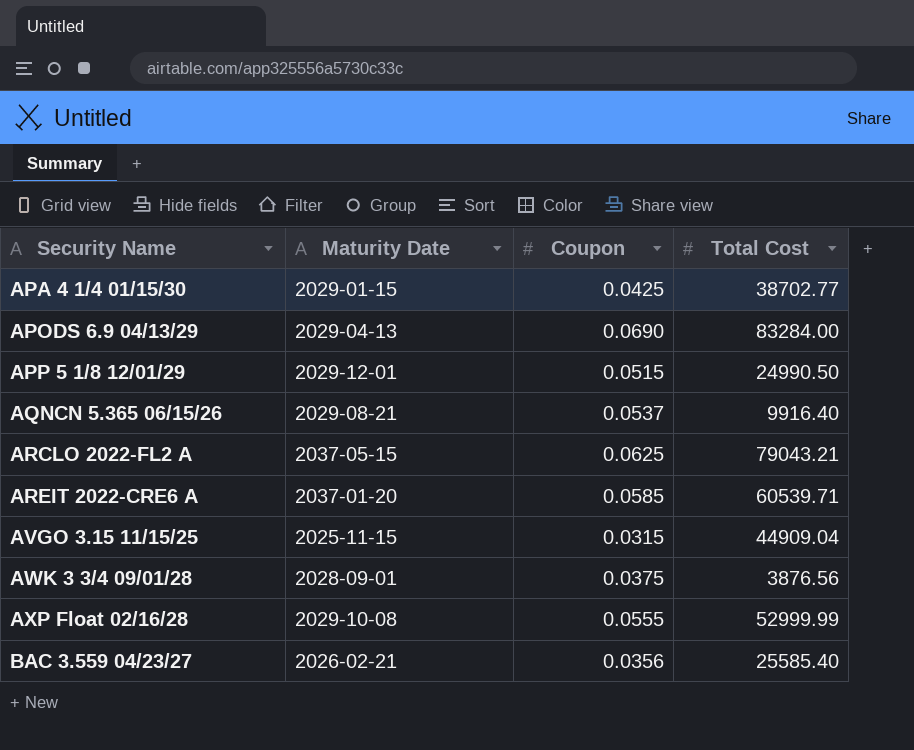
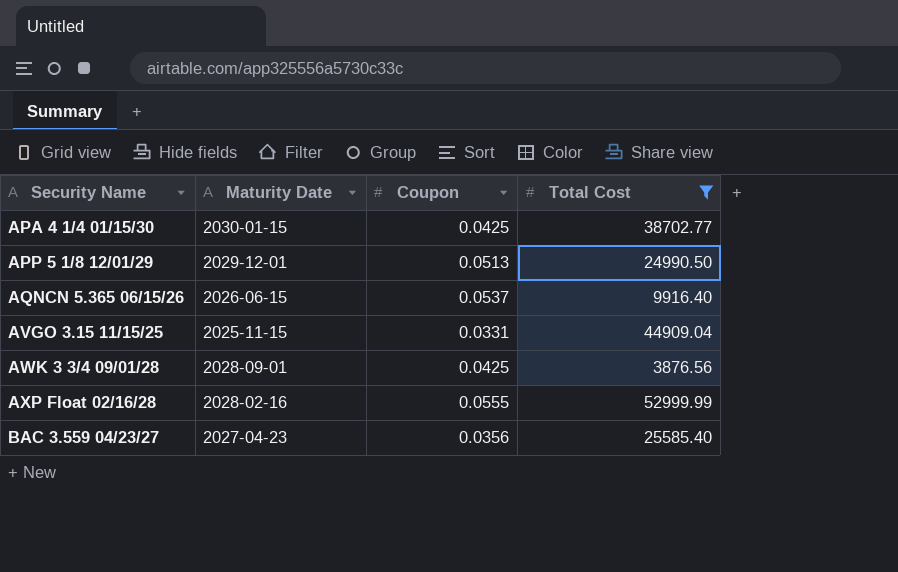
filter: none -> Total Cost <= 52999.99
APA 4 1/4 01/15/30 | Maturity Date: 2029-01-15 -> 2030-01-15
APP 5 1/8 12/01/29 | Coupon: 0.0515 -> 0.0513
AQNCN 5.365 06/15/26 | Maturity Date: 2029-08-21 -> 2026-06-15
AVGO 3.15 11/15/25 | Coupon: 0.0315 -> 0.0331
AWK 3 3/4 09/01/28 | Coupon: 0.0375 -> 0.0425
AXP Float 02/16/28 | Maturity Date: 2029-10-08 -> 2028-02-16
BAC 3.559 04/23/27 | Maturity Date: 2026-02-21 -> 2027-04-23

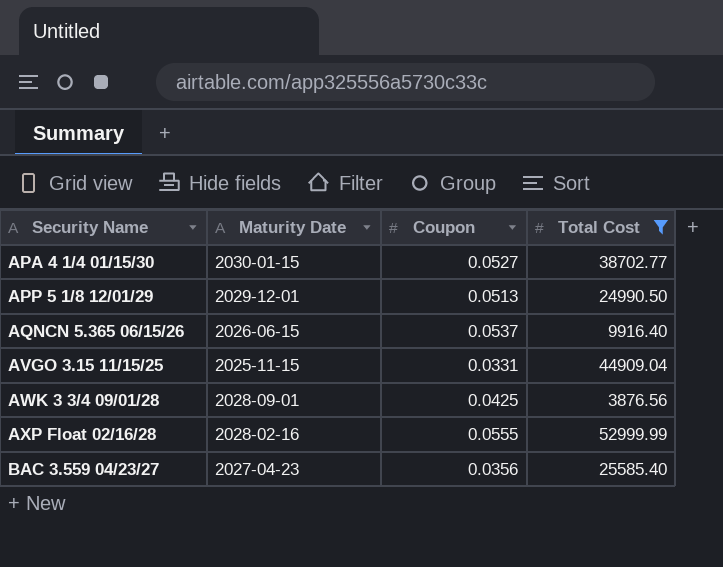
APA 4 1/4 01/15/30 | Coupon: 0.0425 -> 0.0527

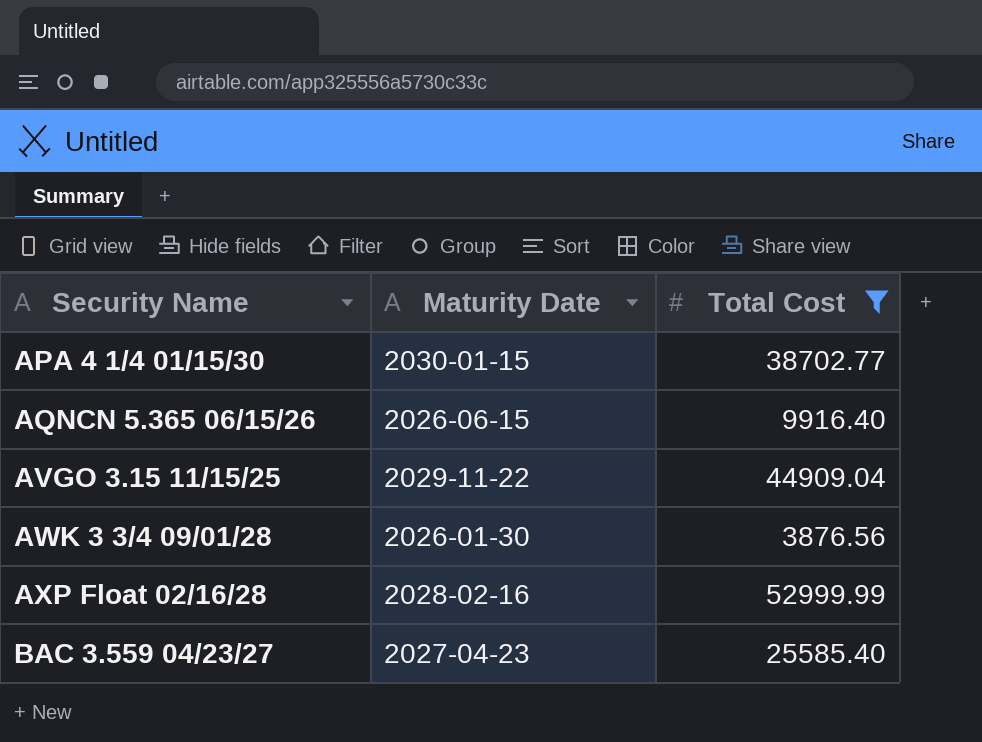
column Coupon | position: 3 -> none
row APP 5 1/8 12/01/29: 2029-12-01 | 0.0513 | 24990.50 -> none
AVGO 3.15 11/15/25 | Maturity Date: 2025-11-15 -> 2029-11-22
AWK 3 3/4 09/01/28 | Maturity Date: 2028-09-01 -> 2026-01-30

